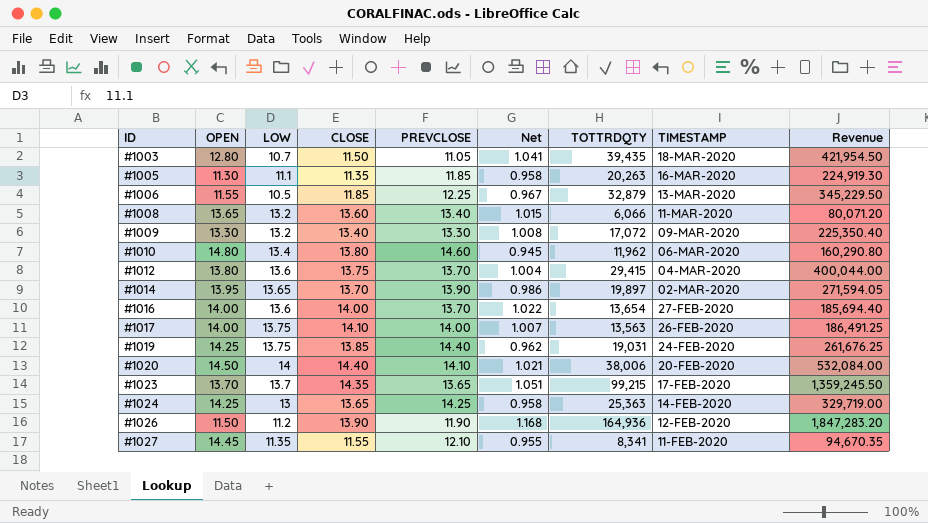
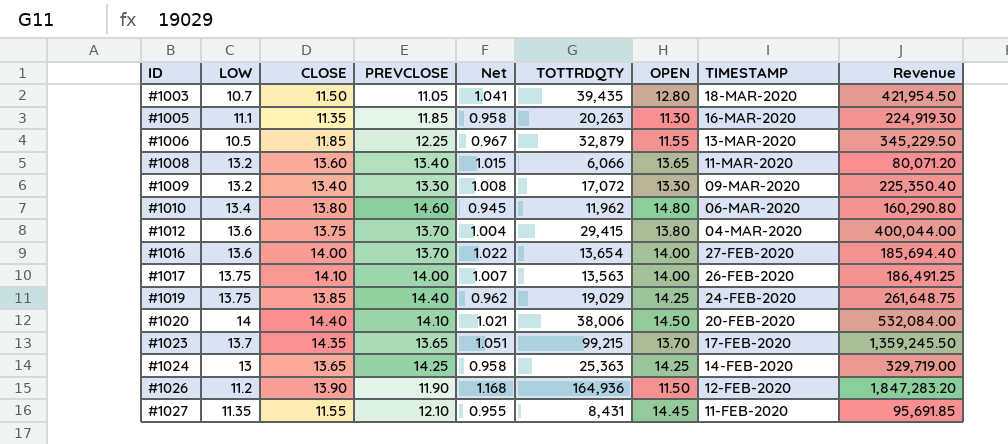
column OPEN | position: 2 -> 7
row #1014: 13.95 | 13.65 | 13.70 | 13.90 | 0.986 | 19,897 | 02-MAR-2020 | 271,594.05 -> none
#1019 | TOTTRDQTY: 19,031 -> 19,029
#1019 | Revenue: 261,676.25 -> 261,648.75
#1027 | TOTTRDQTY: 8,341 -> 8,431
#1027 | Revenue: 94,670.35 -> 95,691.85

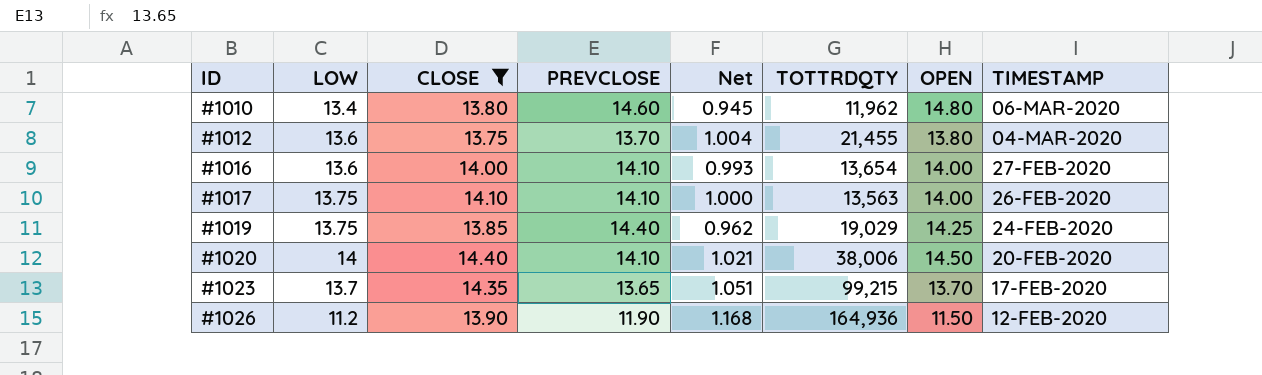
filter: none -> CLOSE >= 13.75
column Revenue | formula: [LOW] * [TOTTRDQTY] -> none
#1012 | TOTTRDQTY: 29,415 -> 21,455
#1016 | PREVCLOSE: 13.70 -> 14.10
#1016 | Net: 1.022 -> 0.993
#1017 | PREVCLOSE: 14.00 -> 14.10
#1017 | Net: 1.007 -> 1.000

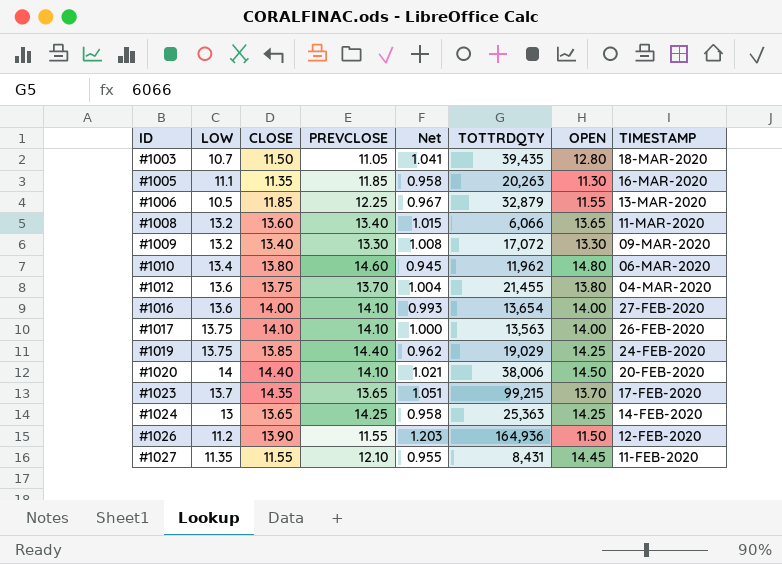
filter: CLOSE >= 13.75 -> none
#1026 | PREVCLOSE: 11.90 -> 11.55
#1026 | Net: 1.168 -> 1.203

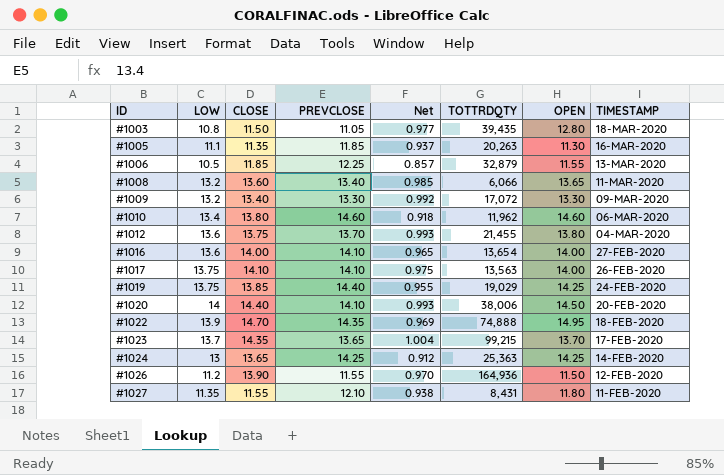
column Net | formula: [CLOSE] / [PREVCLOSE] -> [LOW] / [PREVCLOSE]
#1003 | LOW: 10.7 -> 10.8
#1010 | OPEN: 14.80 -> 14.60
row #1022: none -> 13.9 | 14.70 | 14.35 | 0.969 | 74,888 | 14.95 | 18-FEB-2020
#1027 | OPEN: 14.45 -> 11.80

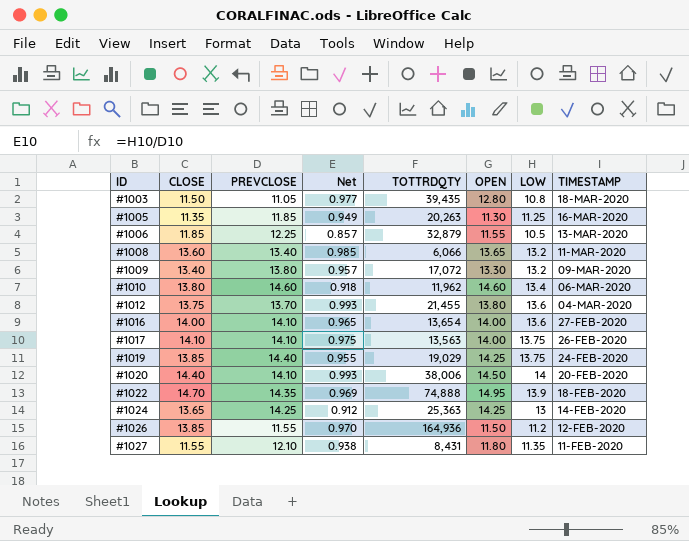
column LOW | position: 2 -> 7
row #1023: 13.7 | 14.35 | 13.65 | 1.004 | 99,215 | 13.70 | 17-FEB-2020 -> none
#1005 | Net: 0.937 -> 0.949
#1005 | LOW: 11.1 -> 11.25
#1009 | PREVCLOSE: 13.30 -> 13.80
#1009 | Net: 0.992 -> 0.957
#1026 | CLOSE: 13.90 -> 13.85

